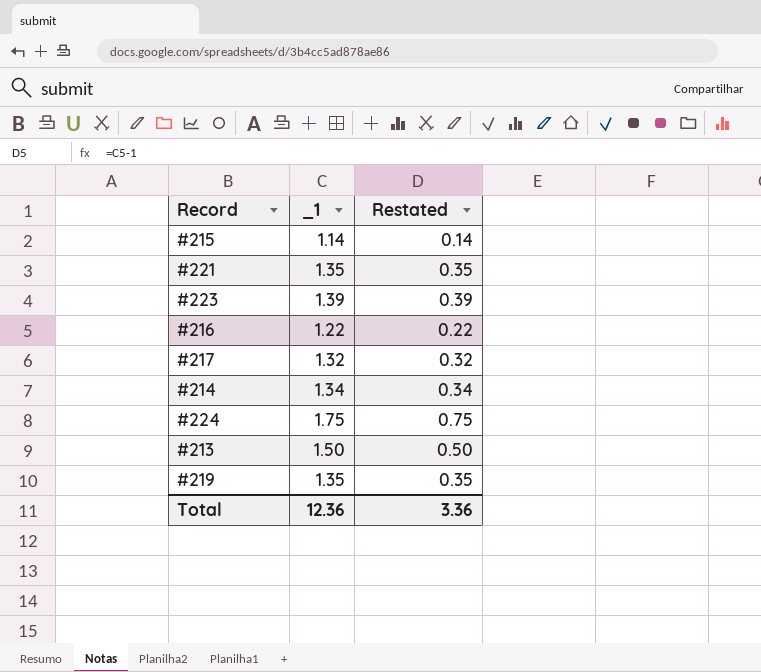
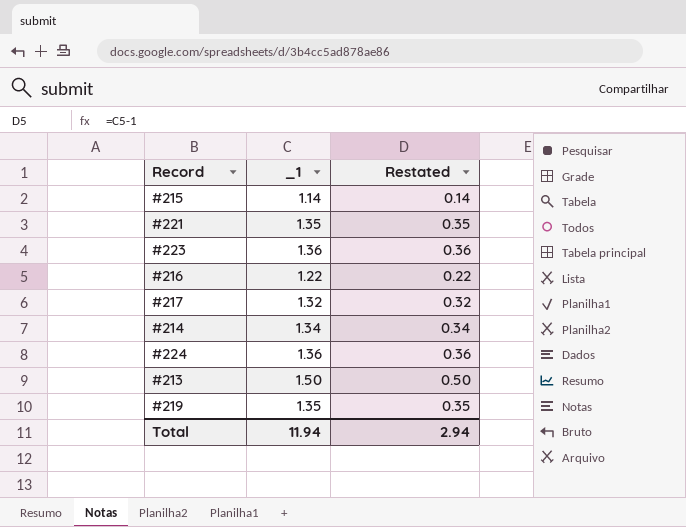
#223 | _1: 1.39 -> 1.36
#223 | Restated: 0.39 -> 0.36
#224 | _1: 1.75 -> 1.36
#224 | Restated: 0.75 -> 0.36
Total | _1: 12.36 -> 11.94
Total | Restated: 3.36 -> 2.94

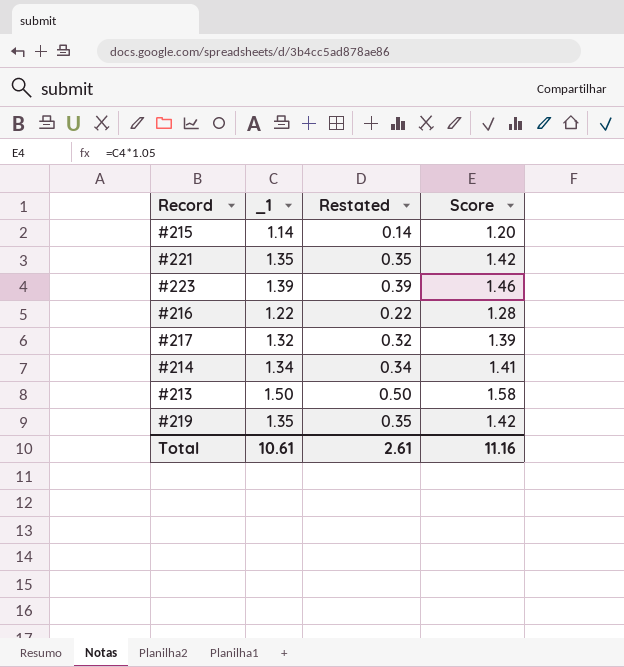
column Score | formula: none -> [_1] * 1.05
row #224: 1.36 | 0.36 -> none
#223 | _1: 1.36 -> 1.39
#223 | Restated: 0.36 -> 0.39
Total | _1: 11.94 -> 10.61
Total | Restated: 2.94 -> 2.61

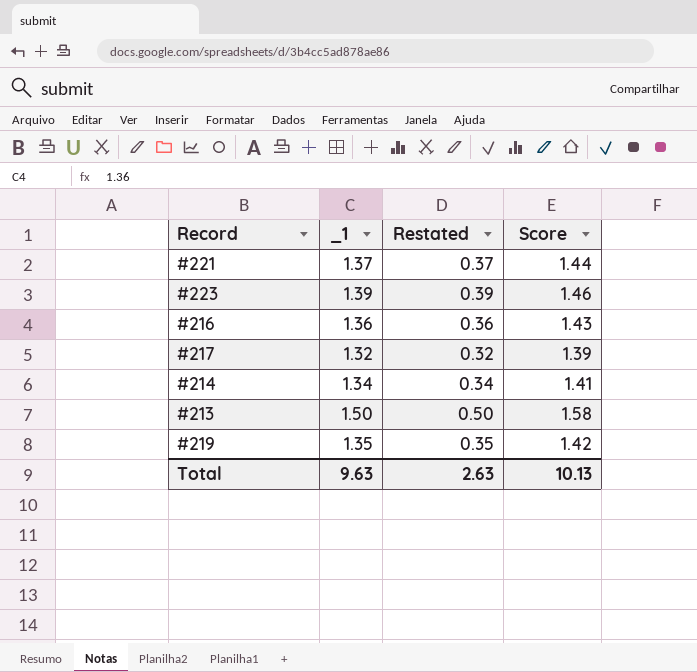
row #215: 1.14 | 0.14 | 1.20 -> none
#221 | _1: 1.35 -> 1.37
#221 | Restated: 0.35 -> 0.37
#221 | Score: 1.42 -> 1.44
#216 | _1: 1.22 -> 1.36
#216 | Restated: 0.22 -> 0.36
#216 | Score: 1.28 -> 1.43
Total | _1: 10.61 -> 9.63
Total | Restated: 2.61 -> 2.63
Total | Score: 11.16 -> 10.13

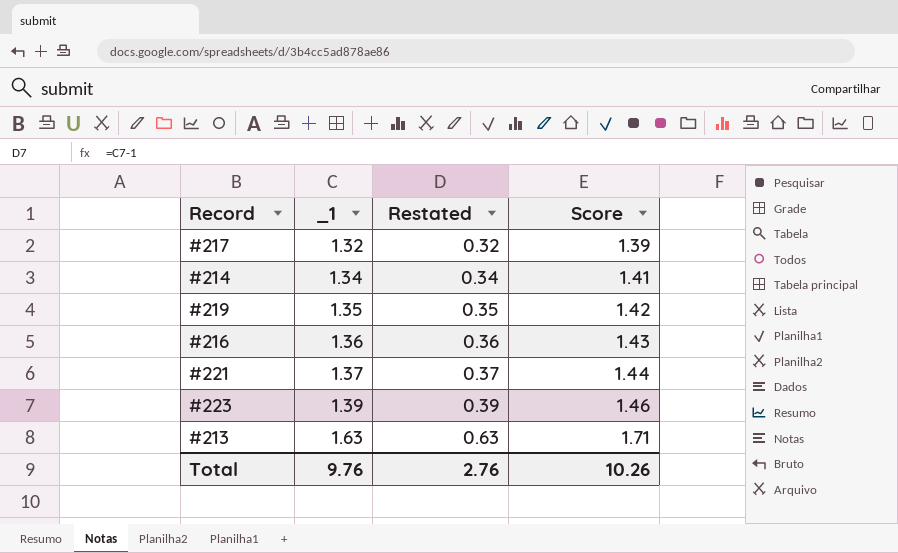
row order: none -> _1 ascending
#213 | _1: 1.50 -> 1.63
#213 | Restated: 0.50 -> 0.63
#213 | Score: 1.58 -> 1.71
Total | _1: 9.63 -> 9.76
Total | Restated: 2.63 -> 2.76
Total | Score: 10.13 -> 10.26

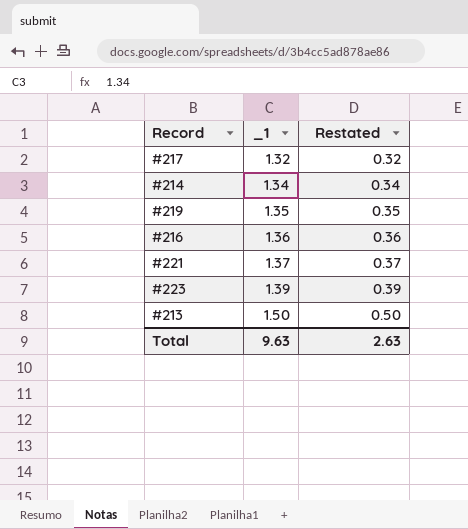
column Score | formula: [_1] * 1.05 -> none
#213 | _1: 1.63 -> 1.50
#213 | Restated: 0.63 -> 0.50
Total | _1: 9.76 -> 9.63
Total | Restated: 2.76 -> 2.63

